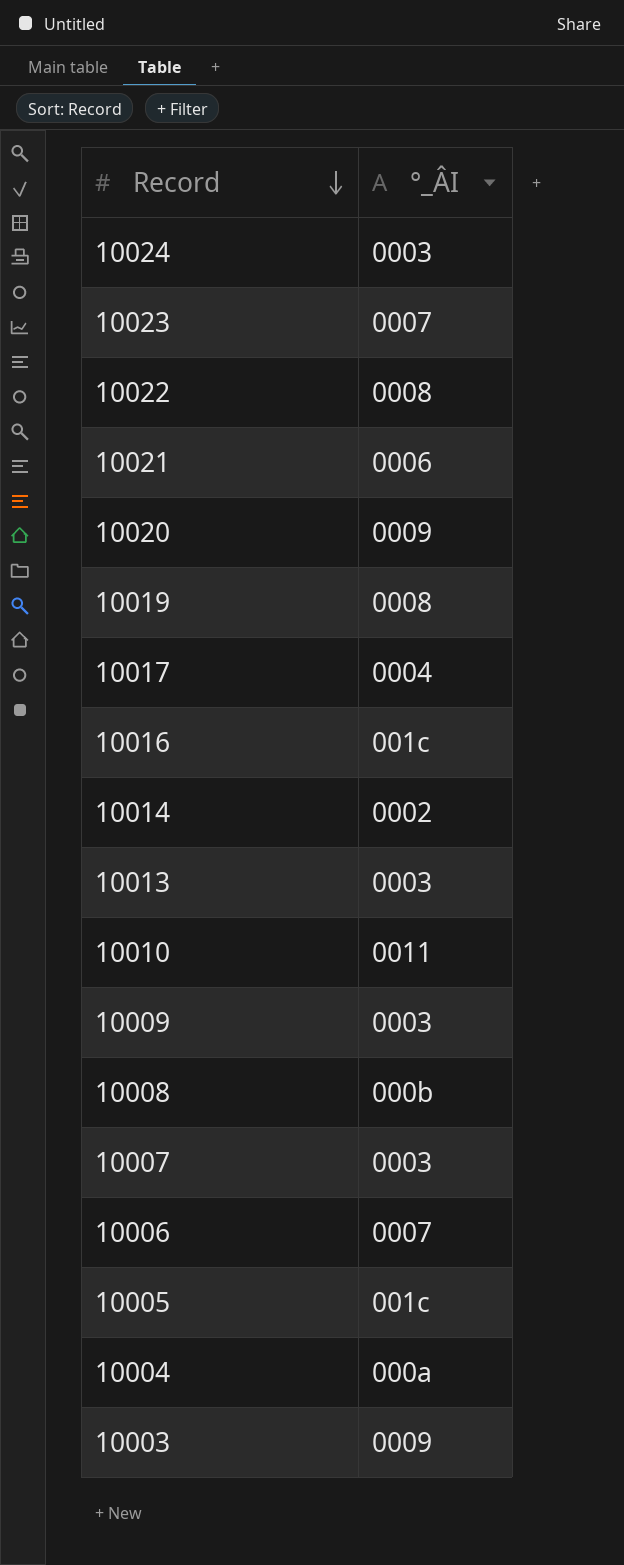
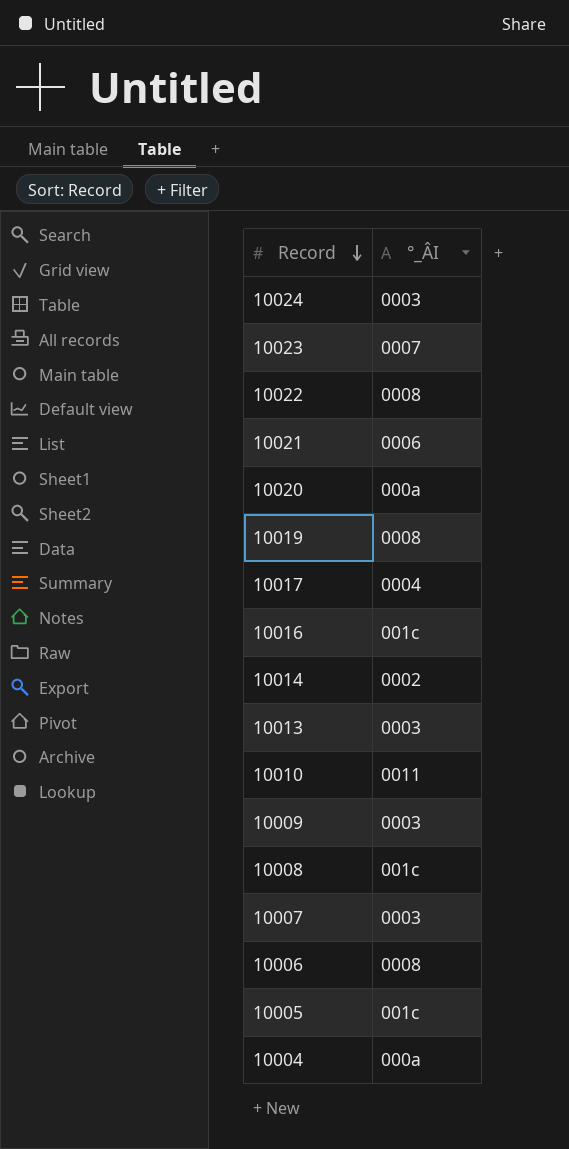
row 10003: 0009 -> none
10020 | °_ÂI: 0009 -> 000a
10008 | °_ÂI: 000b -> 001c
10006 | °_ÂI: 0007 -> 0008

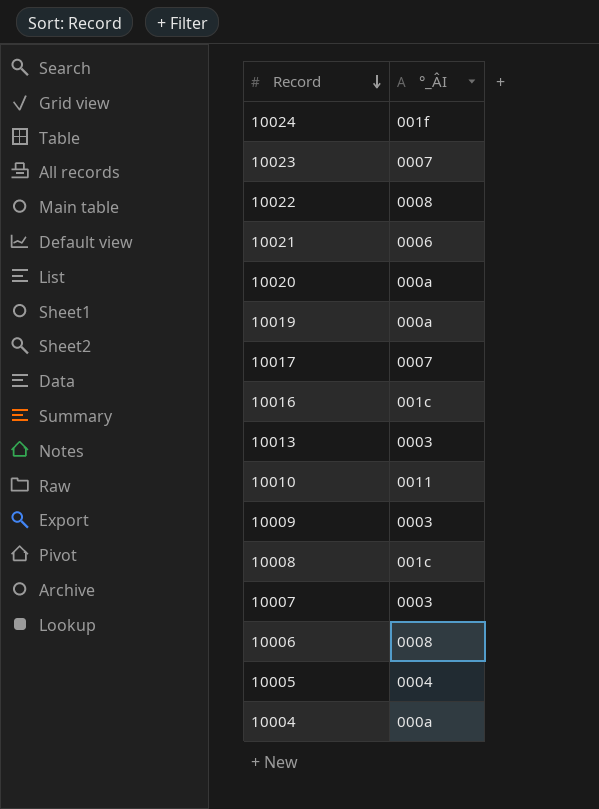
row 10014: 0002 -> none
10024 | °_ÂI: 0003 -> 001f
10019 | °_ÂI: 0008 -> 000a
10017 | °_ÂI: 0004 -> 0007
10005 | °_ÂI: 001c -> 0004

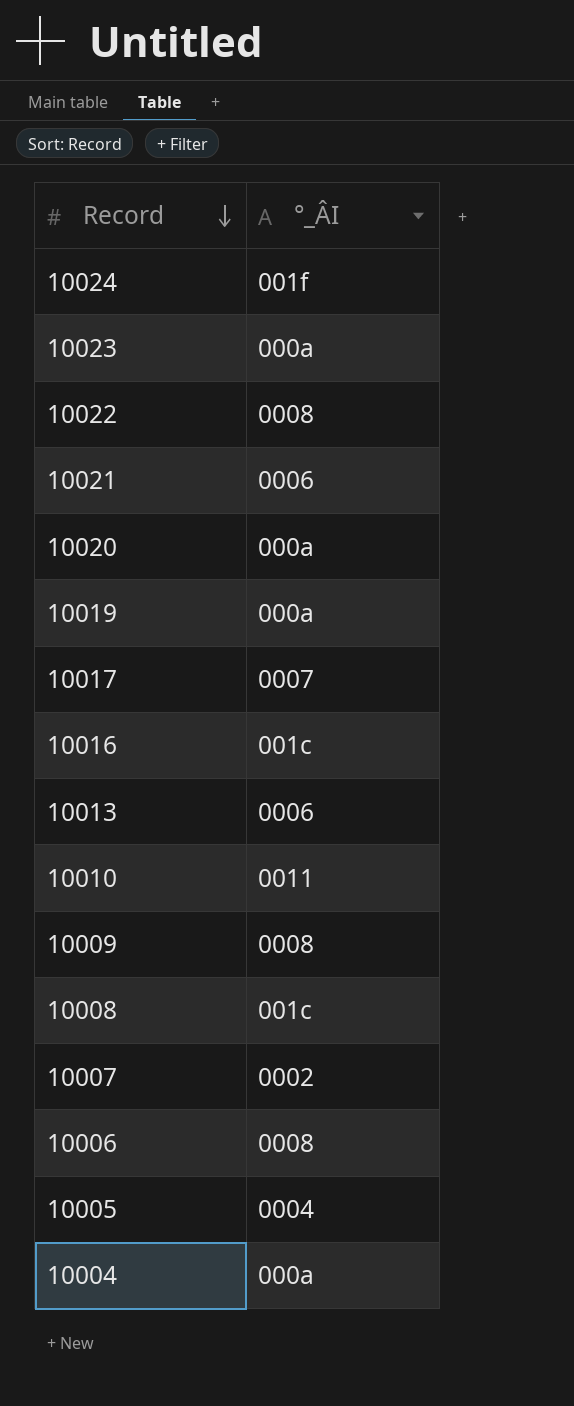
10023 | °_ÂI: 0007 -> 000a
10013 | °_ÂI: 0003 -> 0006
10009 | °_ÂI: 0003 -> 0008
10007 | °_ÂI: 0003 -> 0002

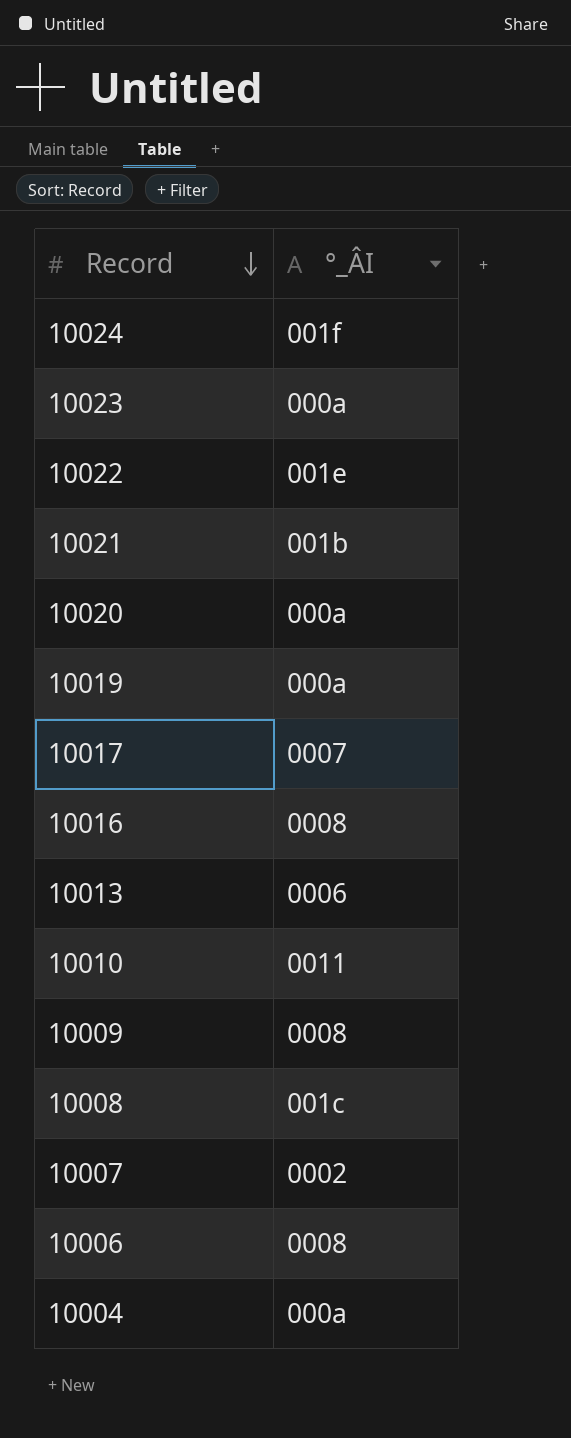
row 10005: 0004 -> none
10022 | °_ÂI: 0008 -> 001e
10021 | °_ÂI: 0006 -> 001b
10016 | °_ÂI: 001c -> 0008

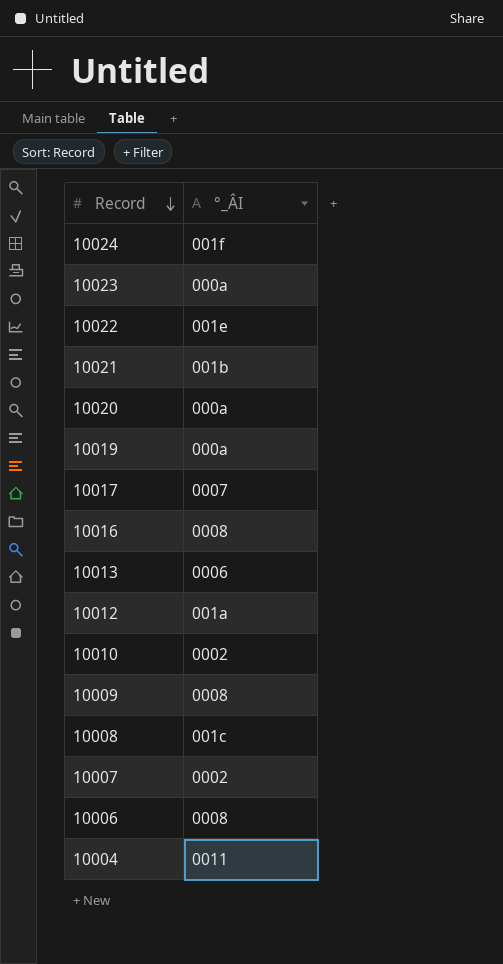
row 10012: none -> 001a
10010 | °_ÂI: 0011 -> 0002
10004 | °_ÂI: 000a -> 0011

